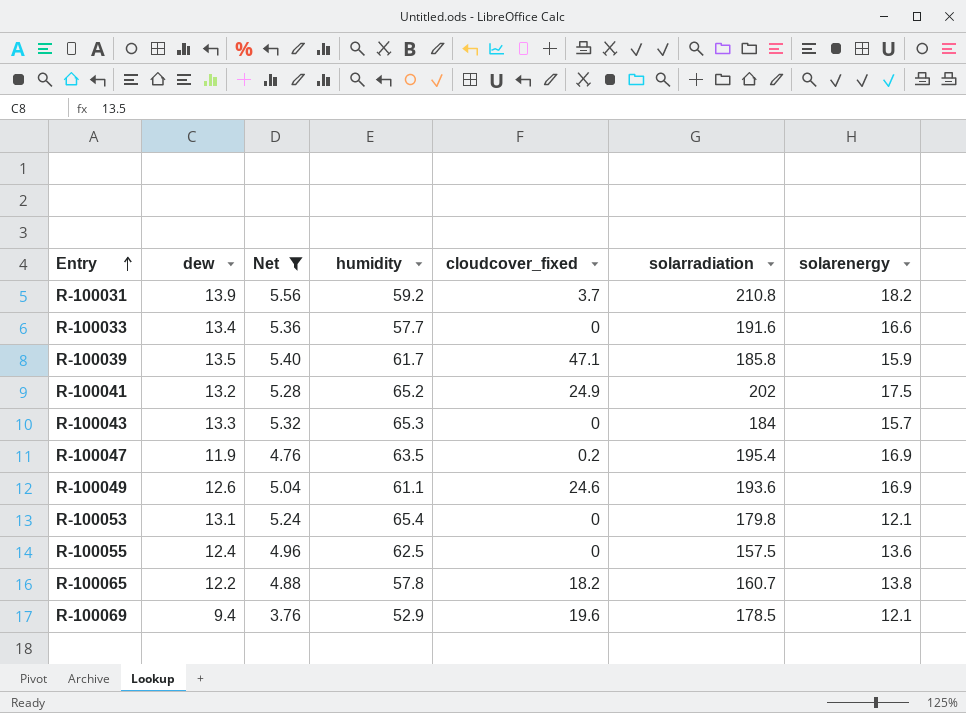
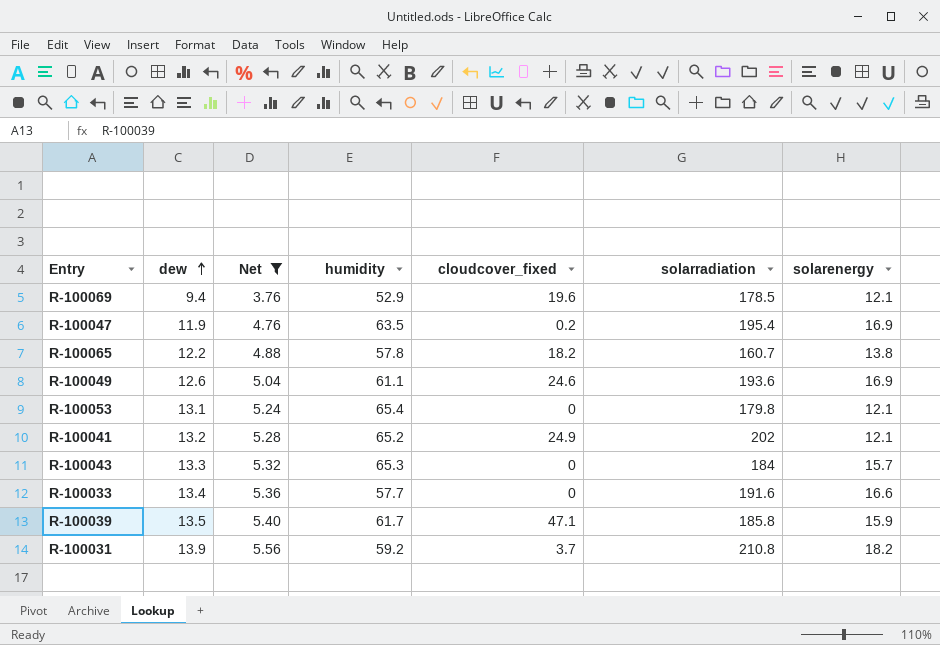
row order: Entry ascending -> dew ascending
row R-100055: 12.4 | 4.96 | 62.5 | 0 | 157.5 | 13.6 -> none
R-100041 | solarenergy: 17.5 -> 12.1

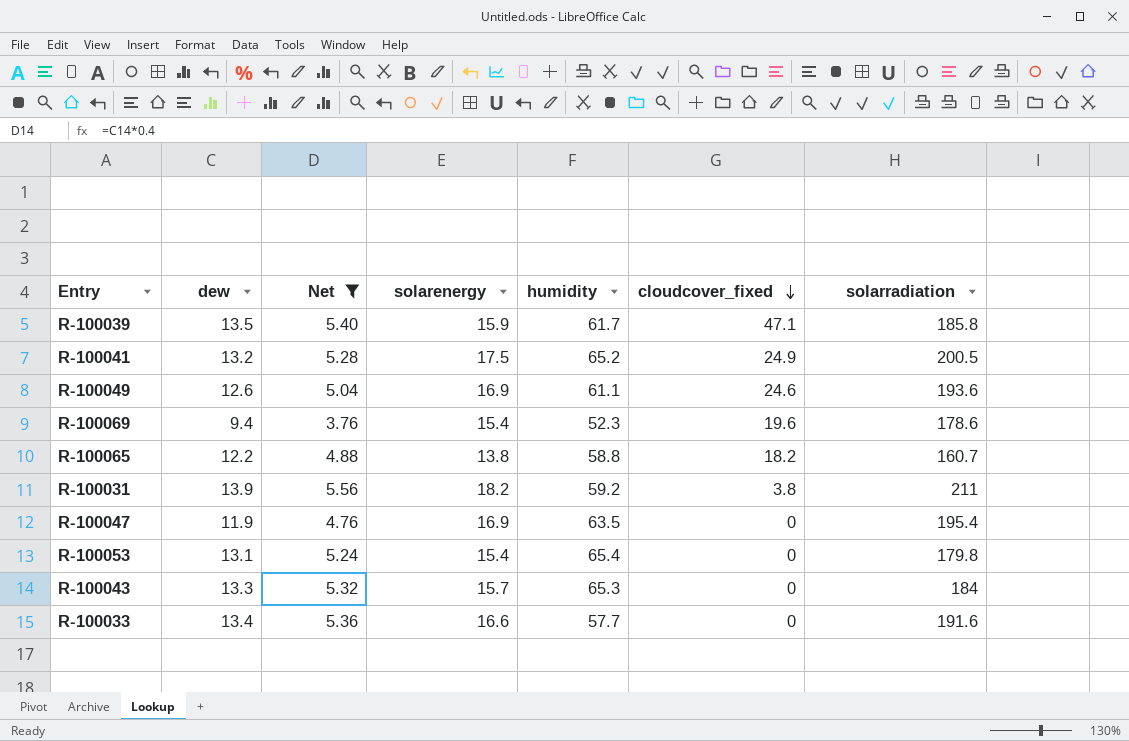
row order: dew ascending -> cloudcover_fixed descending
column solarenergy | position: 7 -> 4
R-100041 | solarenergy: 12.1 -> 17.5
R-100041 | solarradiation: 202 -> 200.5
R-100069 | solarenergy: 12.1 -> 15.4
R-100069 | humidity: 52.9 -> 52.3
R-100069 | solarradiation: 178.5 -> 178.6
R-100065 | humidity: 57.8 -> 58.8
R-100031 | cloudcover_fixed: 3.7 -> 3.8
R-100031 | solarradiation: 210.8 -> 211
R-100047 | cloudcover_fixed: 0.2 -> 0
R-100053 | solarenergy: 12.1 -> 15.4

